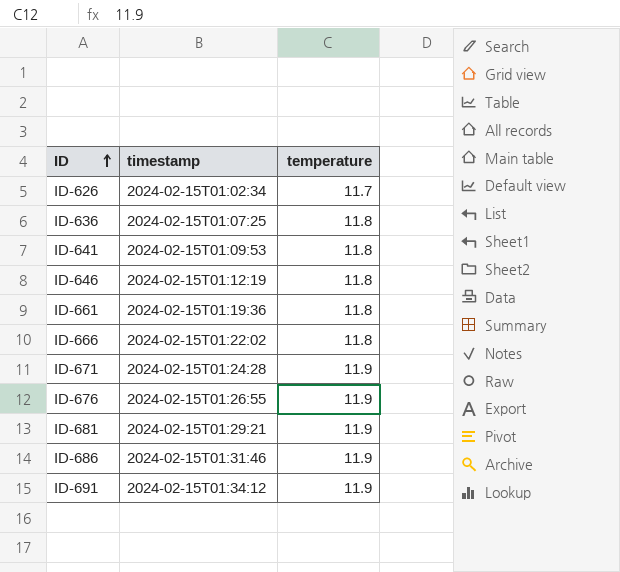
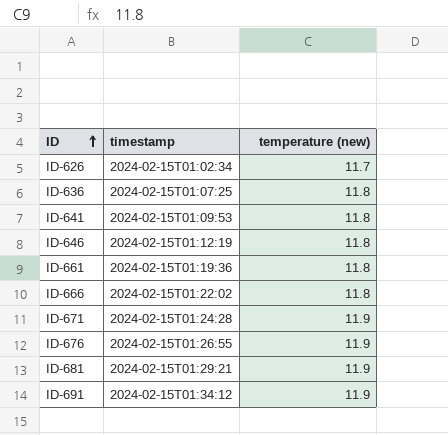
column name: temperature -> temperature (new)
row ID-686: 2024-02-15T01:31:46 | 11.9 -> none

